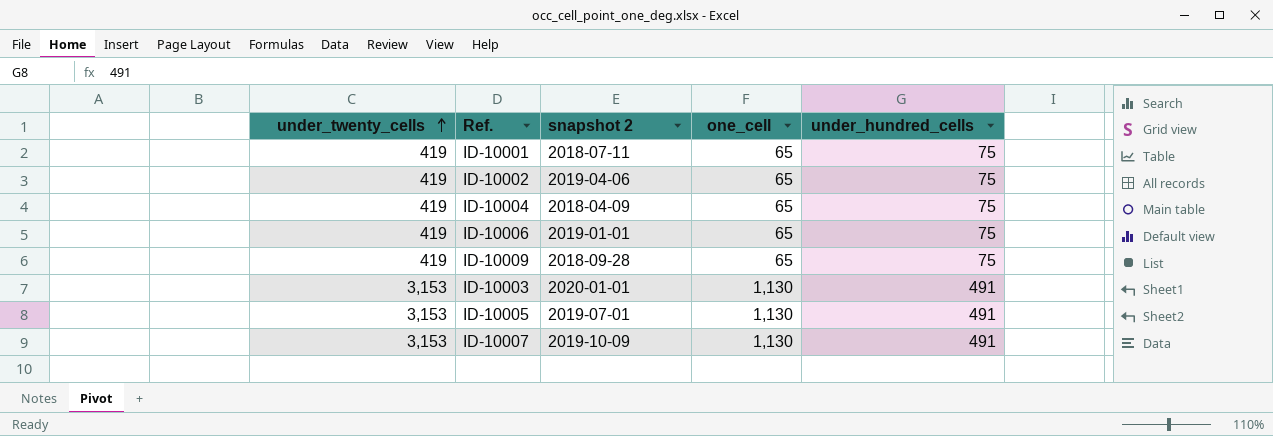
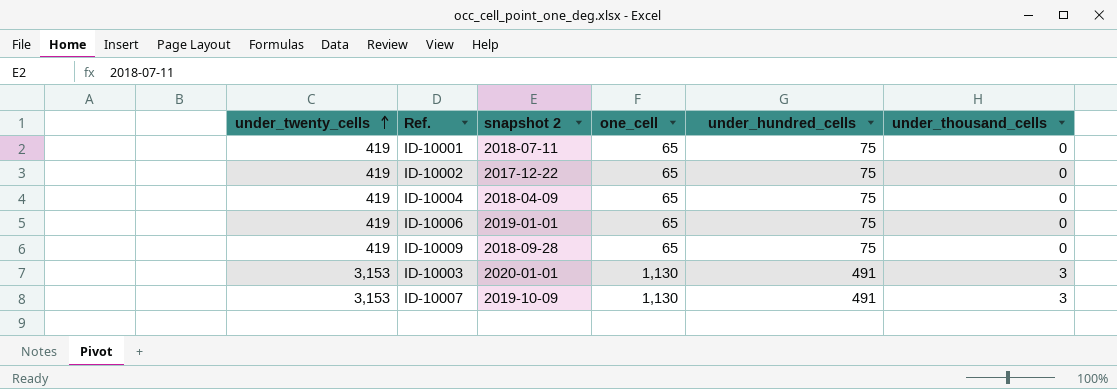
column under_thousand_cells | position: none -> 6
row ID-10005: 3,153 | 2019-07-01 | 1,130 | 491 -> none
ID-10002 | snapshot 2: 2019-04-06 -> 2017-12-22

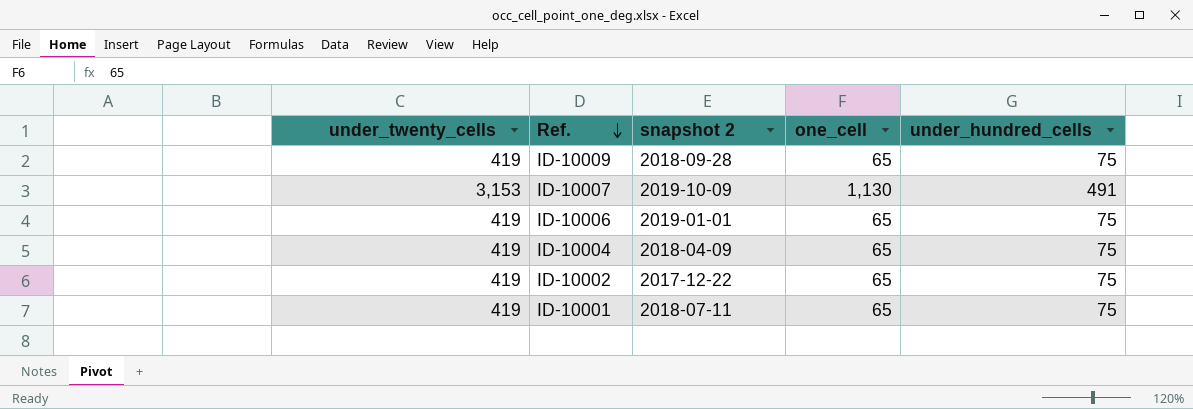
row order: under_twenty_cells ascending -> Ref. descending
column under_thousand_cells | position: 6 -> none
row ID-10003: 3,153 | 2020-01-01 | 1,130 | 491 | 3 -> none

